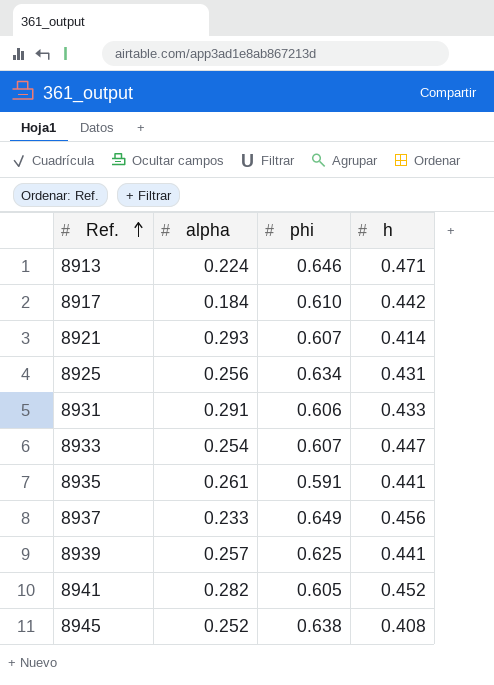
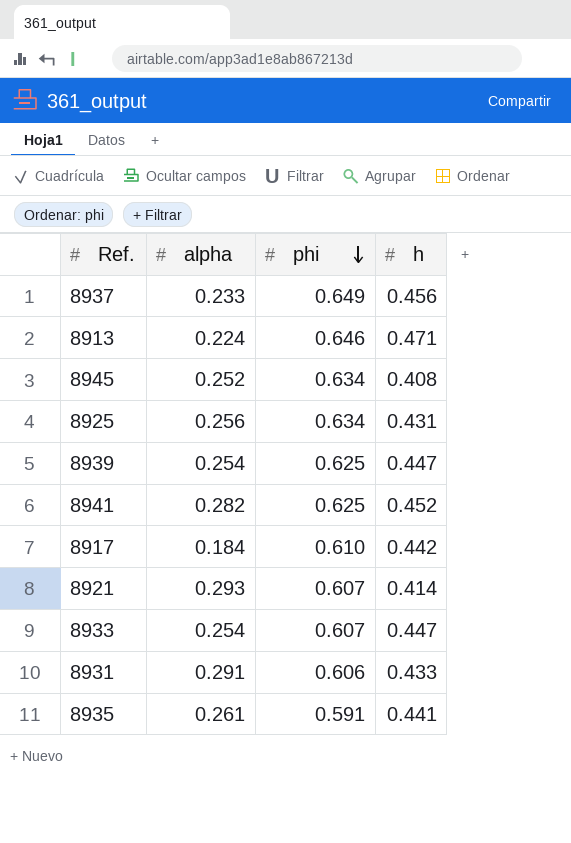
row order: Ref. ascending -> phi descending
8945 | phi: 0.638 -> 0.634
8939 | alpha: 0.257 -> 0.254
8939 | h: 0.441 -> 0.447
8941 | phi: 0.605 -> 0.625

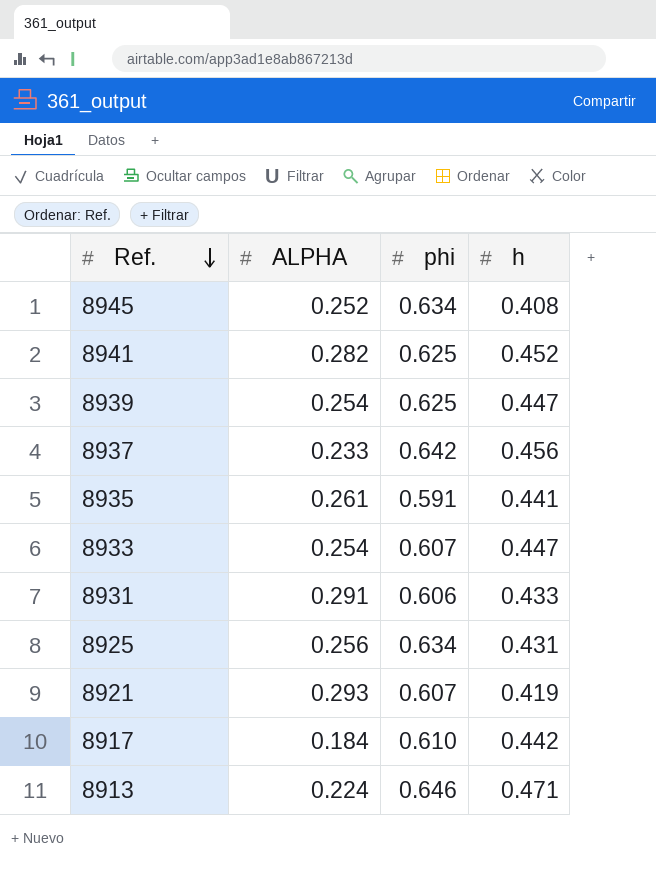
row order: phi descending -> Ref. descending
column name: alpha -> ALPHA
8937 | phi: 0.649 -> 0.642
8921 | h: 0.414 -> 0.419

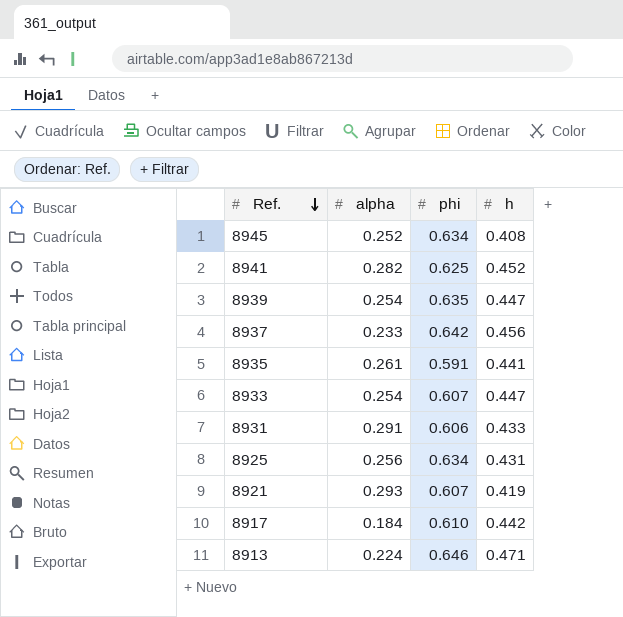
column name: ALPHA -> alpha
8939 | phi: 0.625 -> 0.635

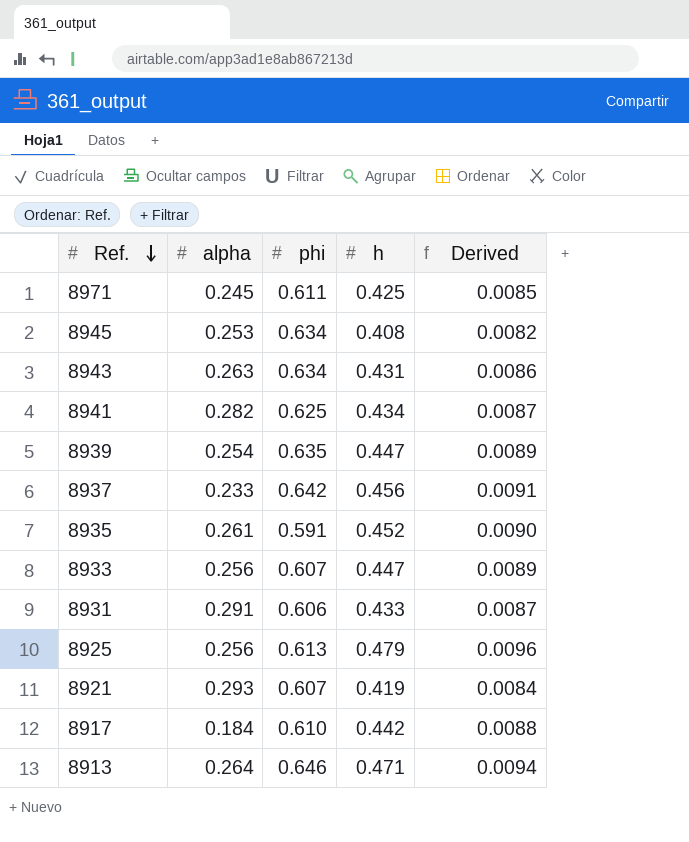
column Derived | formula: none -> [h] * 0.02
row 8971: none -> 0.245 | 0.611 | 0.425 | 0.0085
8945 | alpha: 0.252 -> 0.253
row 8943: none -> 0.263 | 0.634 | 0.431 | 0.0086
8941 | h: 0.452 -> 0.434
8935 | h: 0.441 -> 0.452
8933 | alpha: 0.254 -> 0.256
8925 | phi: 0.634 -> 0.613
8925 | h: 0.431 -> 0.479
8913 | alpha: 0.224 -> 0.264

